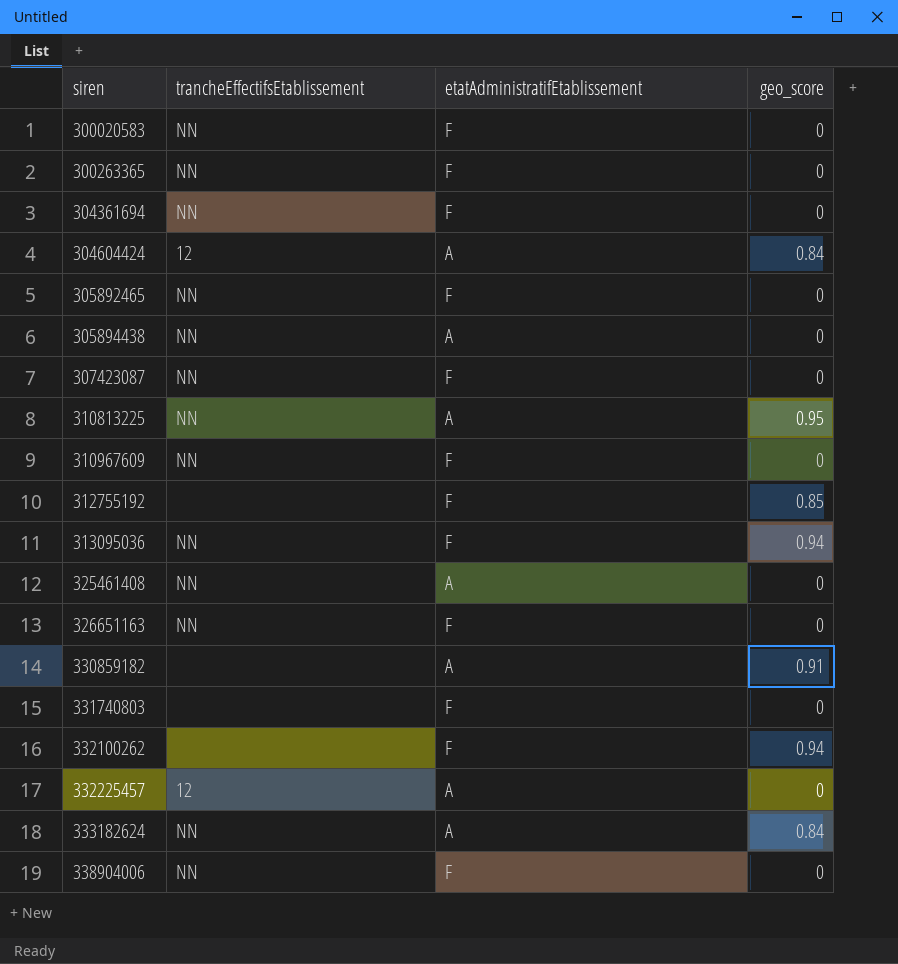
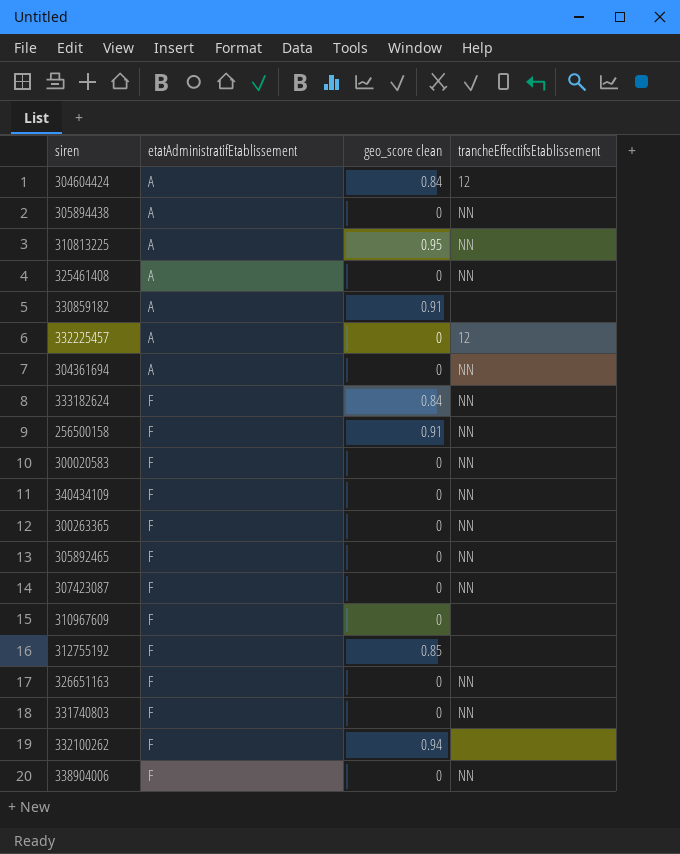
row order: siren ascending -> etatAdministratifEtablissement ascending
column name: geo_score -> geo_score clean
column trancheEffectifsEtablissement | position: 2 -> 4
row 313095036: NN | F | 0.94 -> none
304361694 | etatAdministratifEtablissement: F -> A
333182624 | etatAdministratifEtablissement: A -> F
row 256500158: none -> F | 0.91 | NN
row 340434109: none -> F | 0 | NN
310967609 | trancheEffectifsEtablissement: NN -> none
331740803 | trancheEffectifsEtablissement: none -> NN

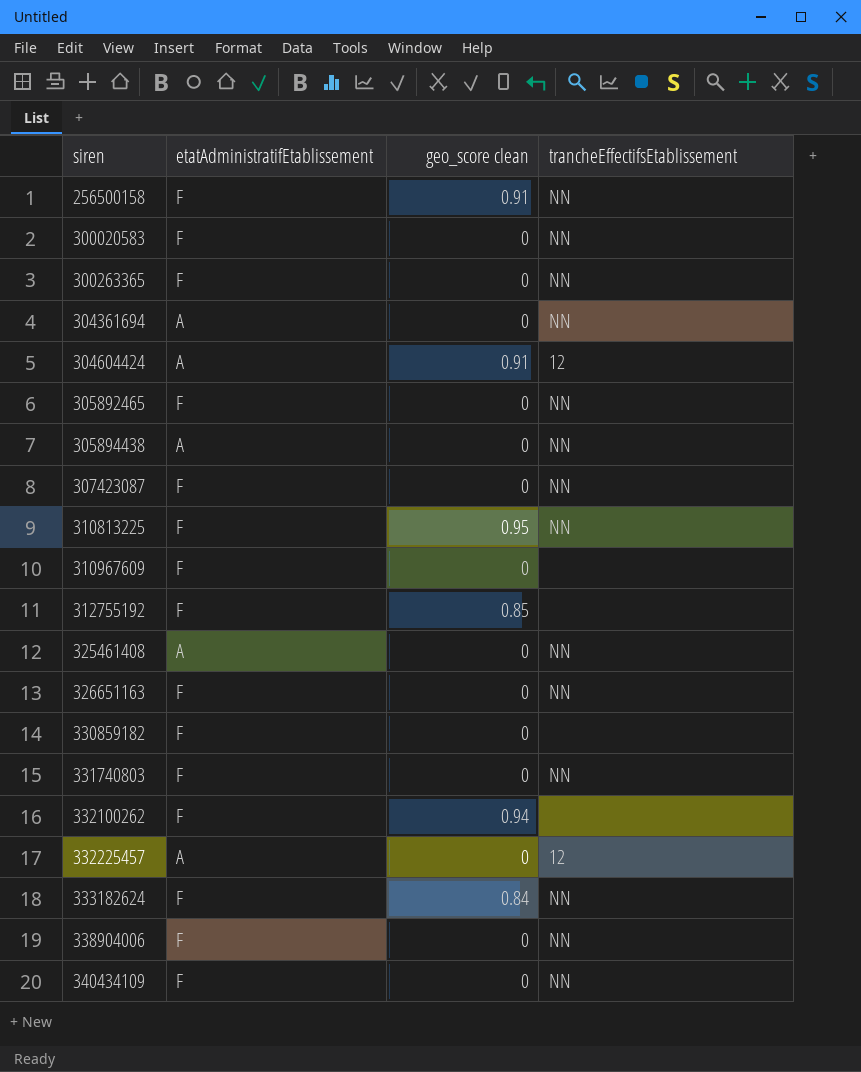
row order: etatAdministratifEtablissement ascending -> siren ascending
304604424 | geo_score clean: 0.84 -> 0.91
310813225 | etatAdministratifEtablissement: A -> F
330859182 | etatAdministratifEtablissement: A -> F
330859182 | geo_score clean: 0.91 -> 0

